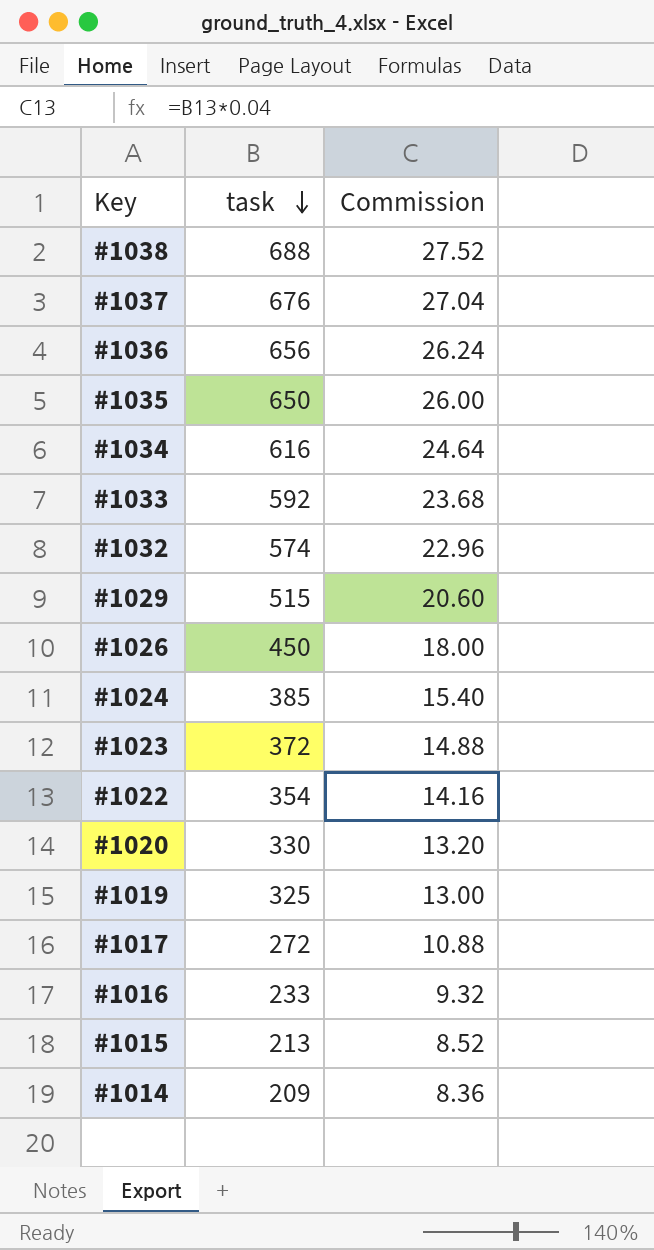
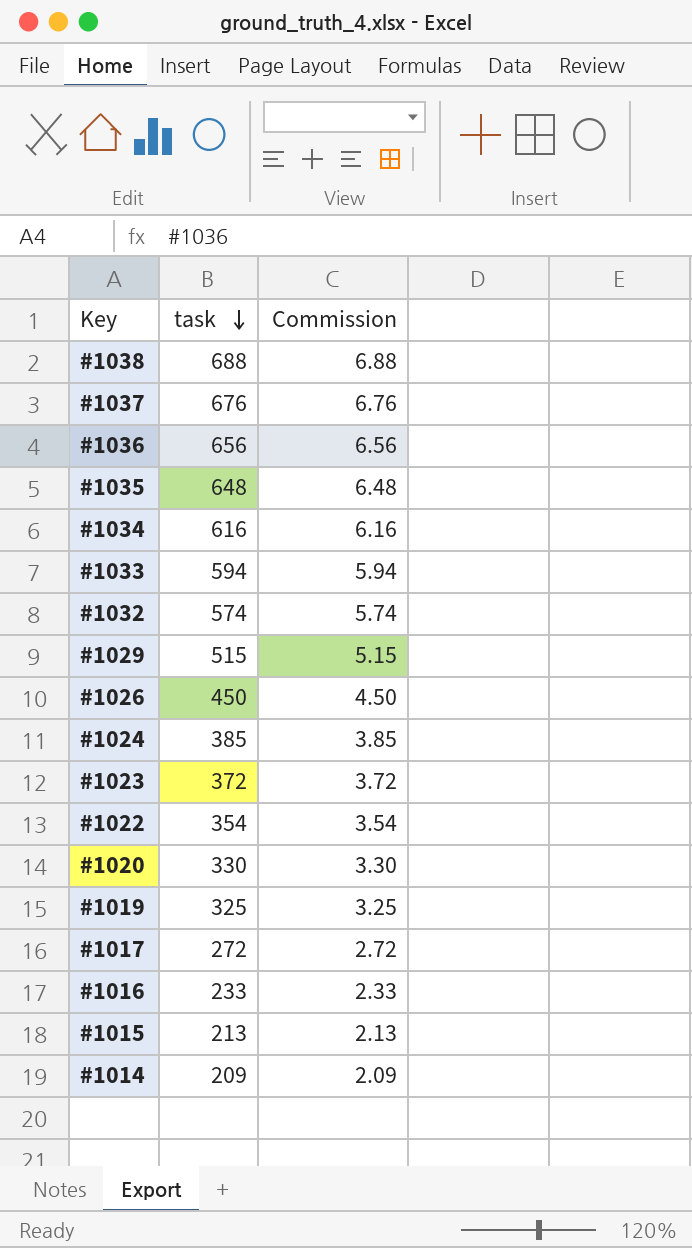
column Commission | formula: [task] * 0.04 -> [task] * 0.01
#1035 | task: 650 -> 648
#1033 | task: 592 -> 594

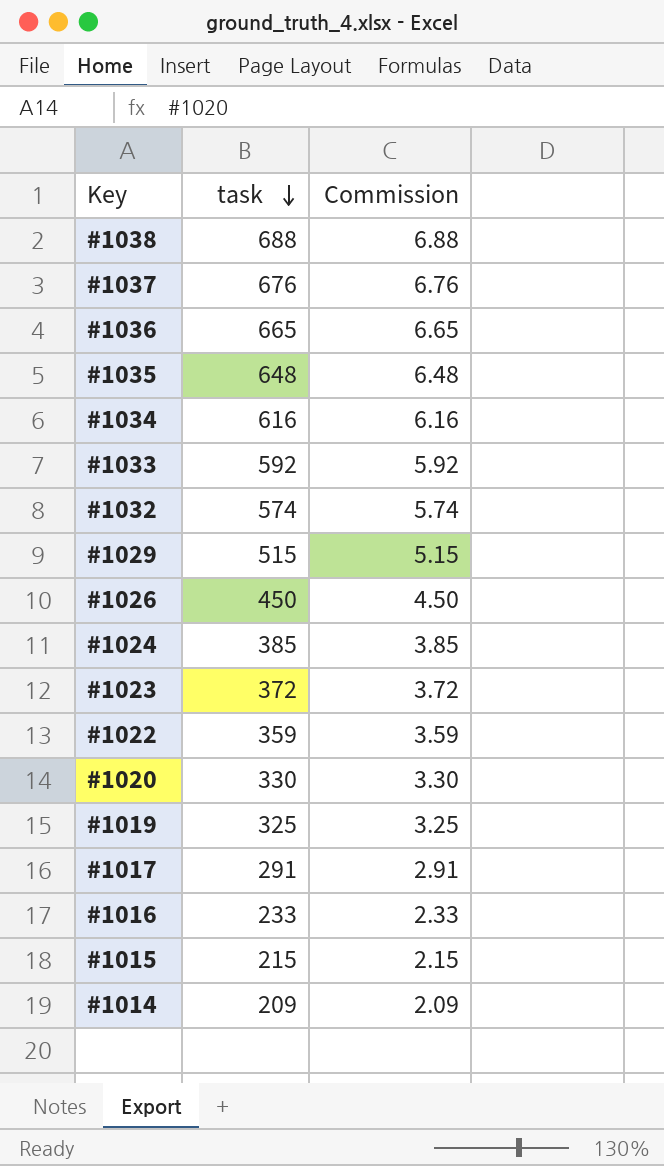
#1036 | task: 656 -> 665
#1036 | Commission: 6.56 -> 6.65
#1033 | task: 594 -> 592
#1033 | Commission: 5.94 -> 5.92
#1022 | task: 354 -> 359
#1022 | Commission: 3.54 -> 3.59
#1017 | task: 272 -> 291
#1017 | Commission: 2.72 -> 2.91
#1015 | task: 213 -> 215
#1015 | Commission: 2.13 -> 2.15

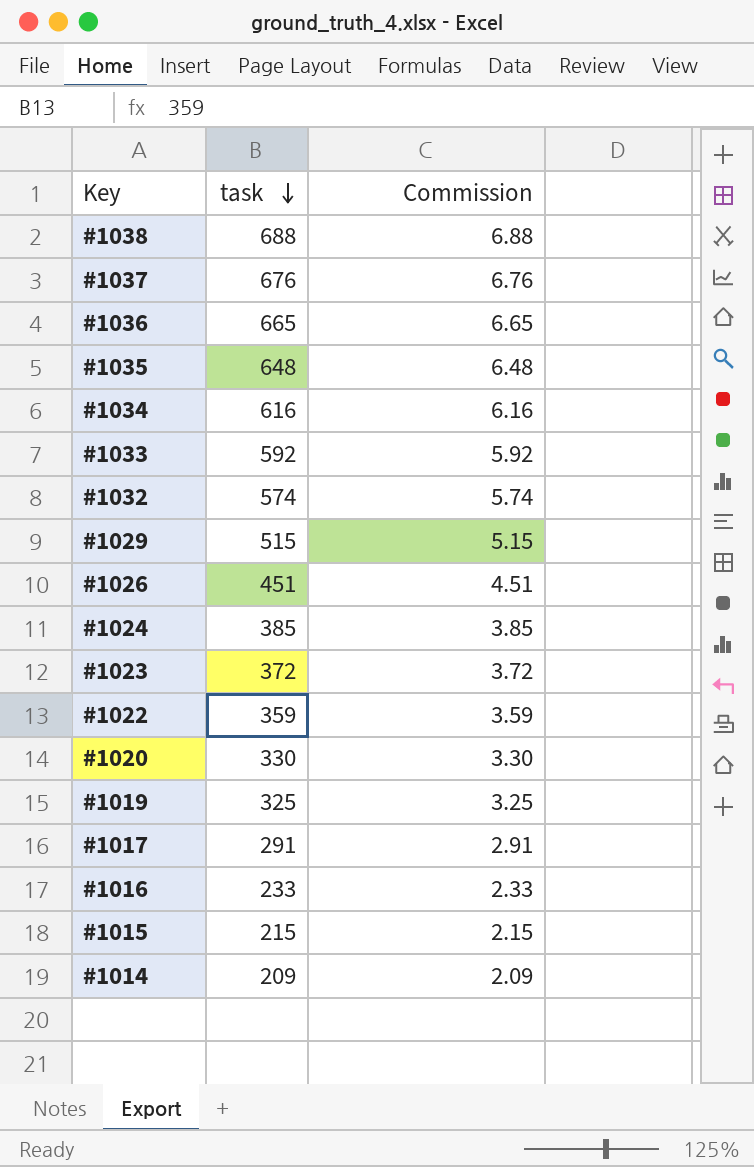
#1026 | task: 450 -> 451
#1026 | Commission: 4.50 -> 4.51

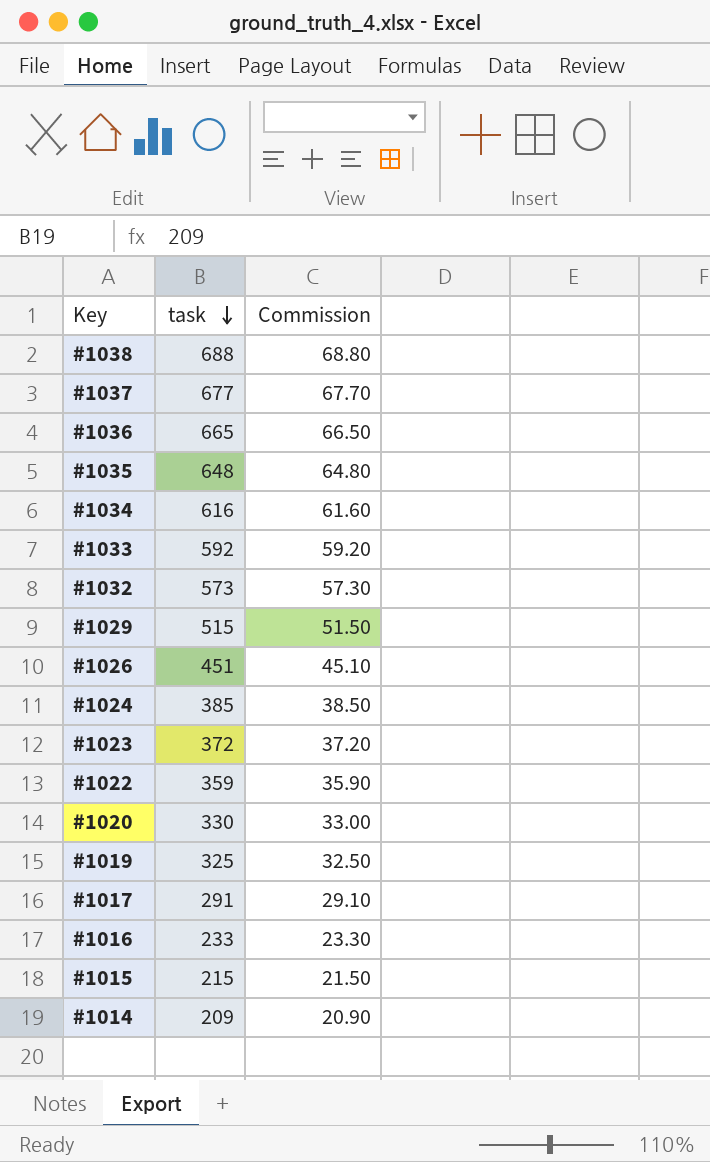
column Commission | formula: [task] * 0.01 -> [task] * 0.1
#1037 | task: 676 -> 677
#1032 | task: 574 -> 573

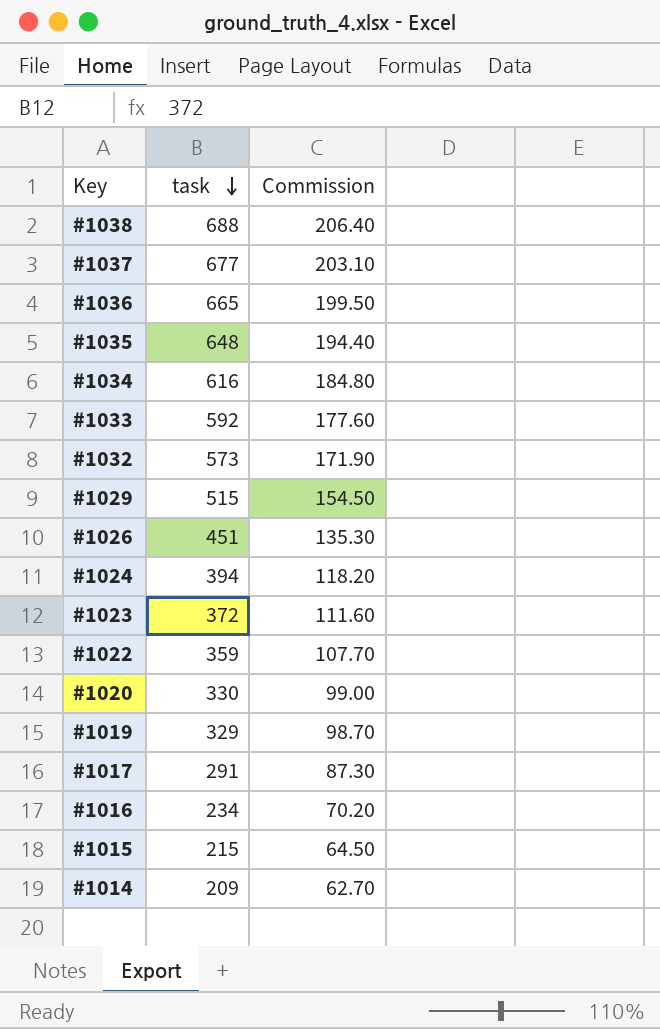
column Commission | formula: [task] * 0.1 -> [task] * 0.3
#1024 | task: 385 -> 394
#1019 | task: 325 -> 329
#1016 | task: 233 -> 234

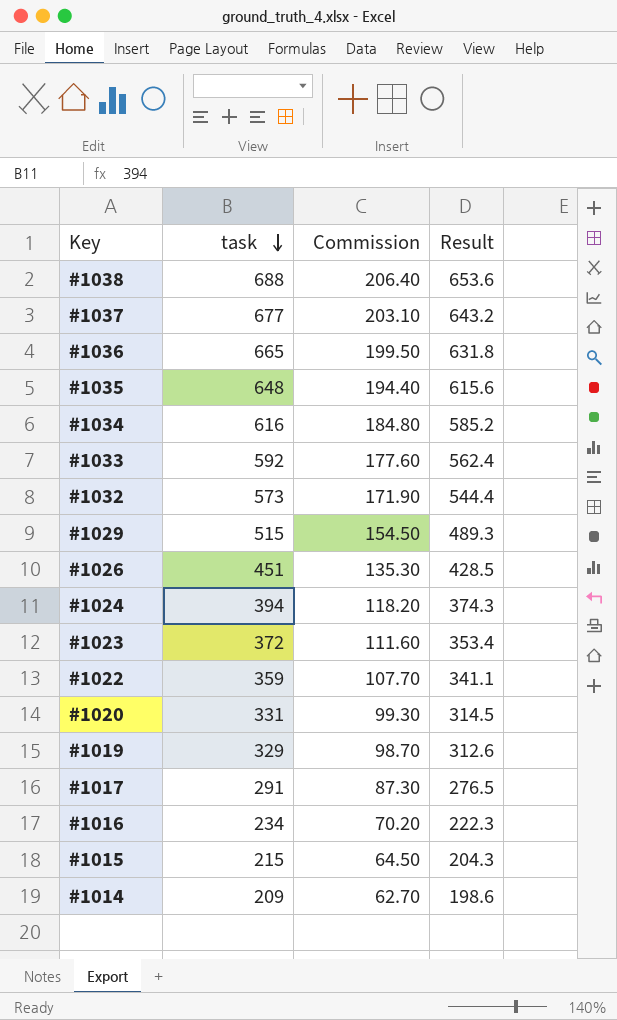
column Result | formula: none -> [task] * 0.95
#1020 | task: 330 -> 331
#1020 | Commission: 99.00 -> 99.30

